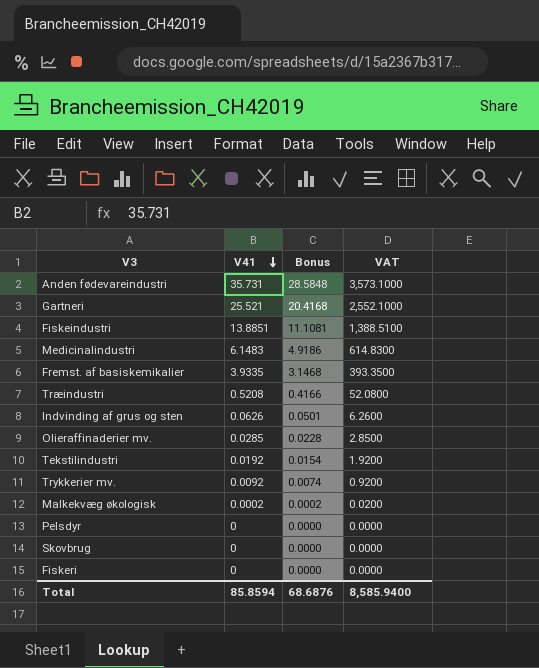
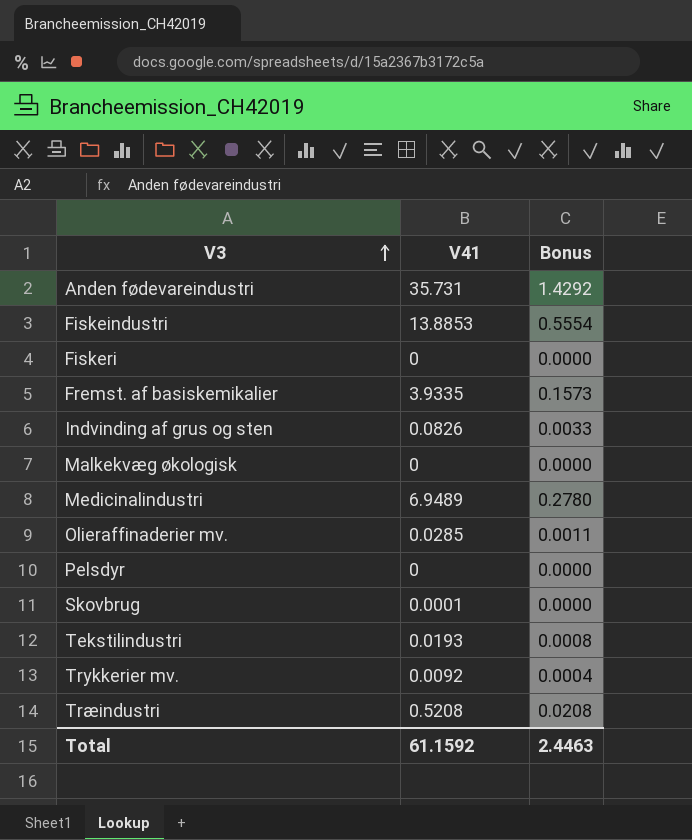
row order: V41 descending -> V3 ascending
column VAT | formula: [V41] * 100 -> none
column Bonus | formula: [V41] * 0.8 -> [V41] * 0.04
row Gartneri: 25.521 | 20.4168 | 2,552.1000 -> none
Fiskeindustri | V41: 13.8851 -> 13.8853
Indvinding af grus og sten | V41: 0.0626 -> 0.0826
Malkekvæg økologisk | V41: 0.0002 -> 0
Medicinalindustri | V41: 6.1483 -> 6.9489
Skovbrug | V41: 0 -> 0.0001
Tekstilindustri | V41: 0.0192 -> 0.0193
Total | V41: 85.8594 -> 61.1592
Total | Bonus: 68.6876 -> 2.4463

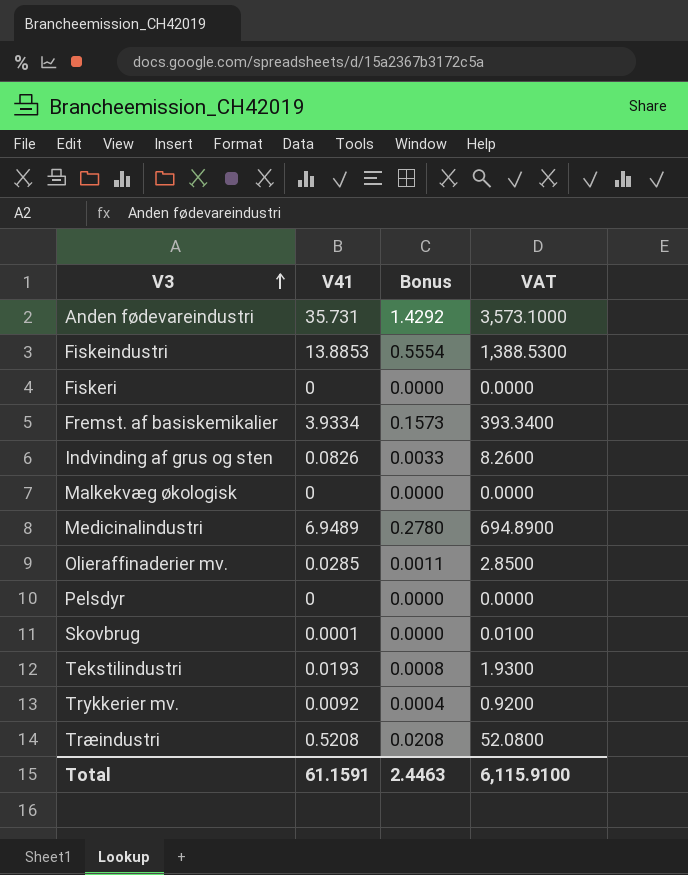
column VAT | formula: none -> [V41] * 100
Fremst. af basiskemikalier | V41: 3.9335 -> 3.9334
Total | V41: 61.1592 -> 61.1591

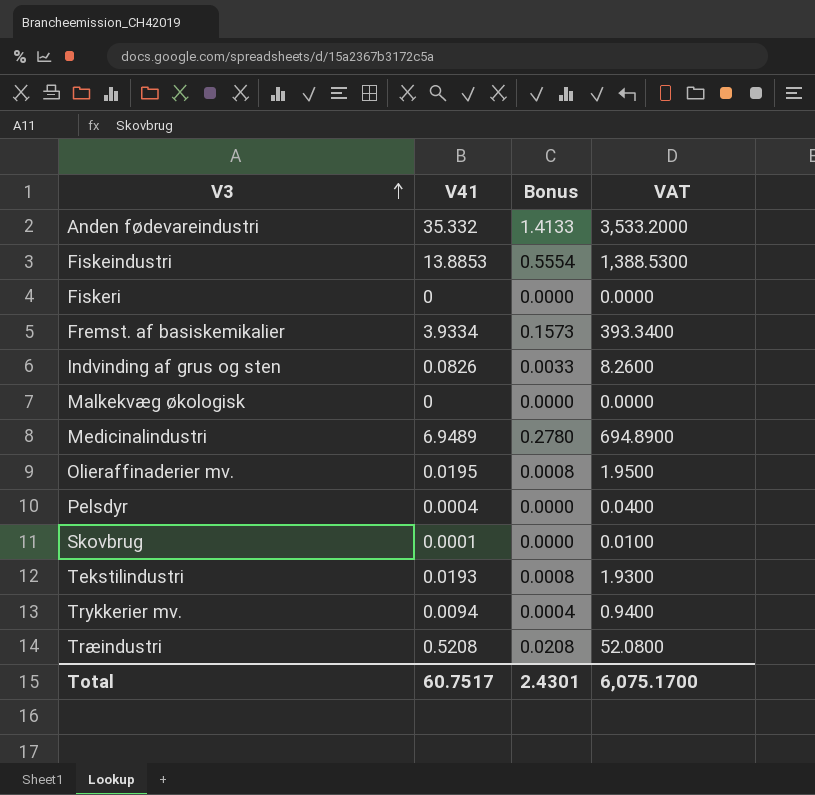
Anden fødevareindustri | V41: 35.731 -> 35.332
Anden fødevareindustri | Bonus: 1.4292 -> 1.4133
Anden fødevareindustri | VAT: 3,573.1000 -> 3,533.2000
Olieraffinaderier mv. | V41: 0.0285 -> 0.0195
Olieraffinaderier mv. | Bonus: 0.0011 -> 0.0008
Olieraffinaderier mv. | VAT: 2.8500 -> 1.9500
Pelsdyr | V41: 0 -> 0.0004
Pelsdyr | VAT: 0.0000 -> 0.0400
Trykkerier mv. | V41: 0.0092 -> 0.0094
Trykkerier mv. | VAT: 0.9200 -> 0.9400
Total | V41: 61.1591 -> 60.7517
Total | Bonus: 2.4463 -> 2.4301
Total | VAT: 6,115.9100 -> 6,075.1700

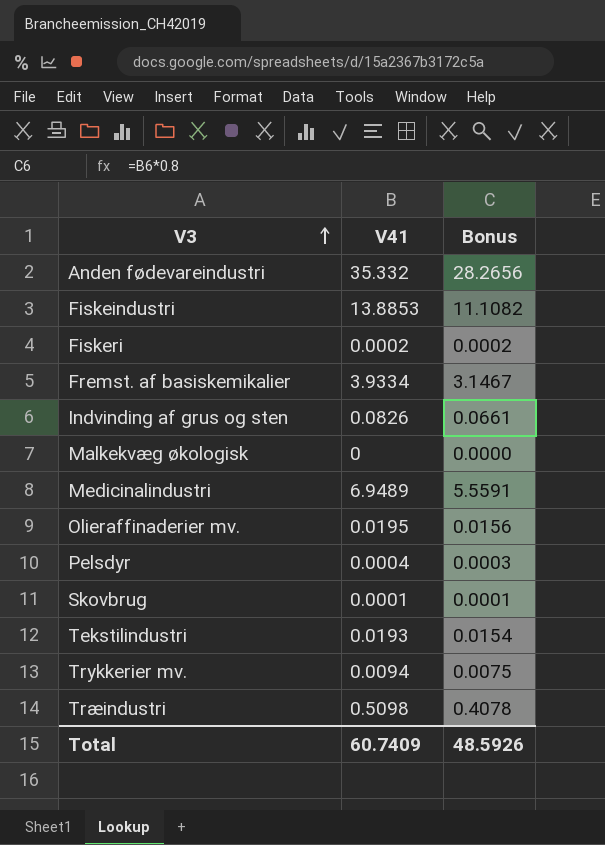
column VAT | formula: [V41] * 100 -> none
column Bonus | formula: [V41] * 0.04 -> [V41] * 0.8
Fiskeri | V41: 0 -> 0.0002
Træindustri | V41: 0.5208 -> 0.5098
Total | V41: 60.7517 -> 60.7409
Total | Bonus: 2.4301 -> 48.5926

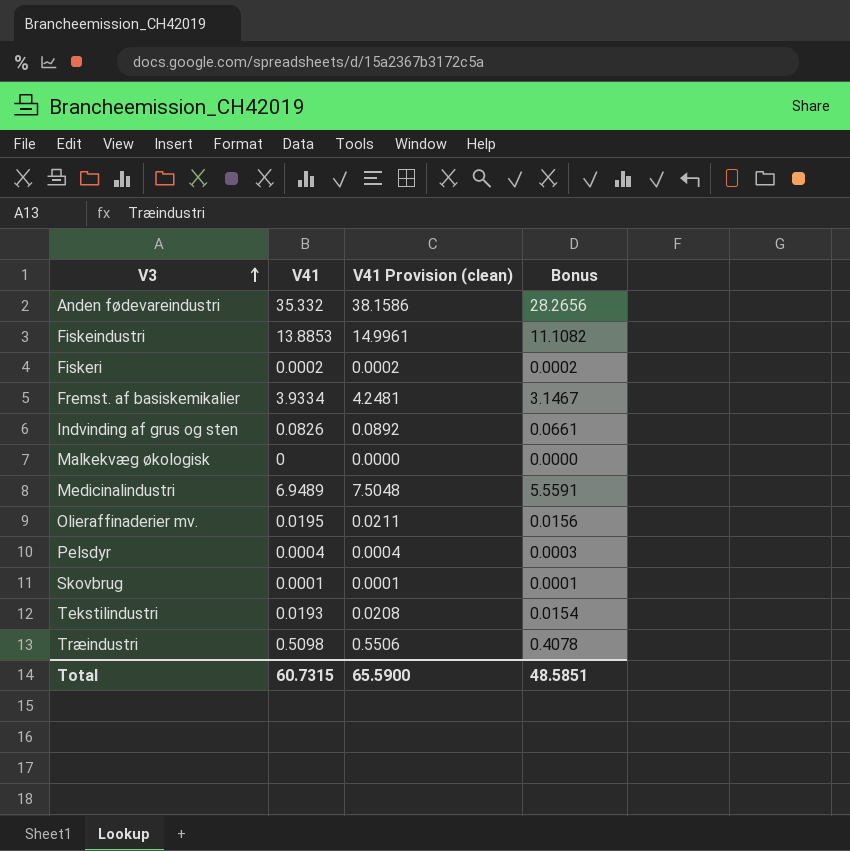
column V41 Provision (clean) | formula: none -> [V41] * 1.08
row Trykkerier mv.: 0.0094 | 0.0075 -> none
Total | V41: 60.7409 -> 60.7315
Total | Bonus: 48.5926 -> 48.5851

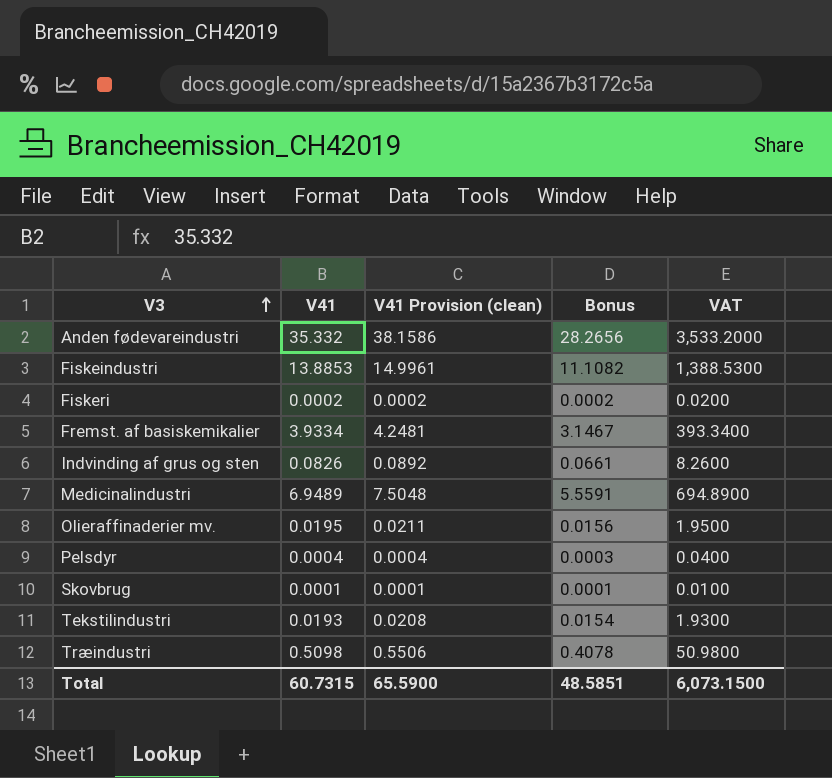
column VAT | formula: none -> [V41] * 100
row Malkekvæg økologisk: 0 | 0.0000 | 0.0000 -> none

